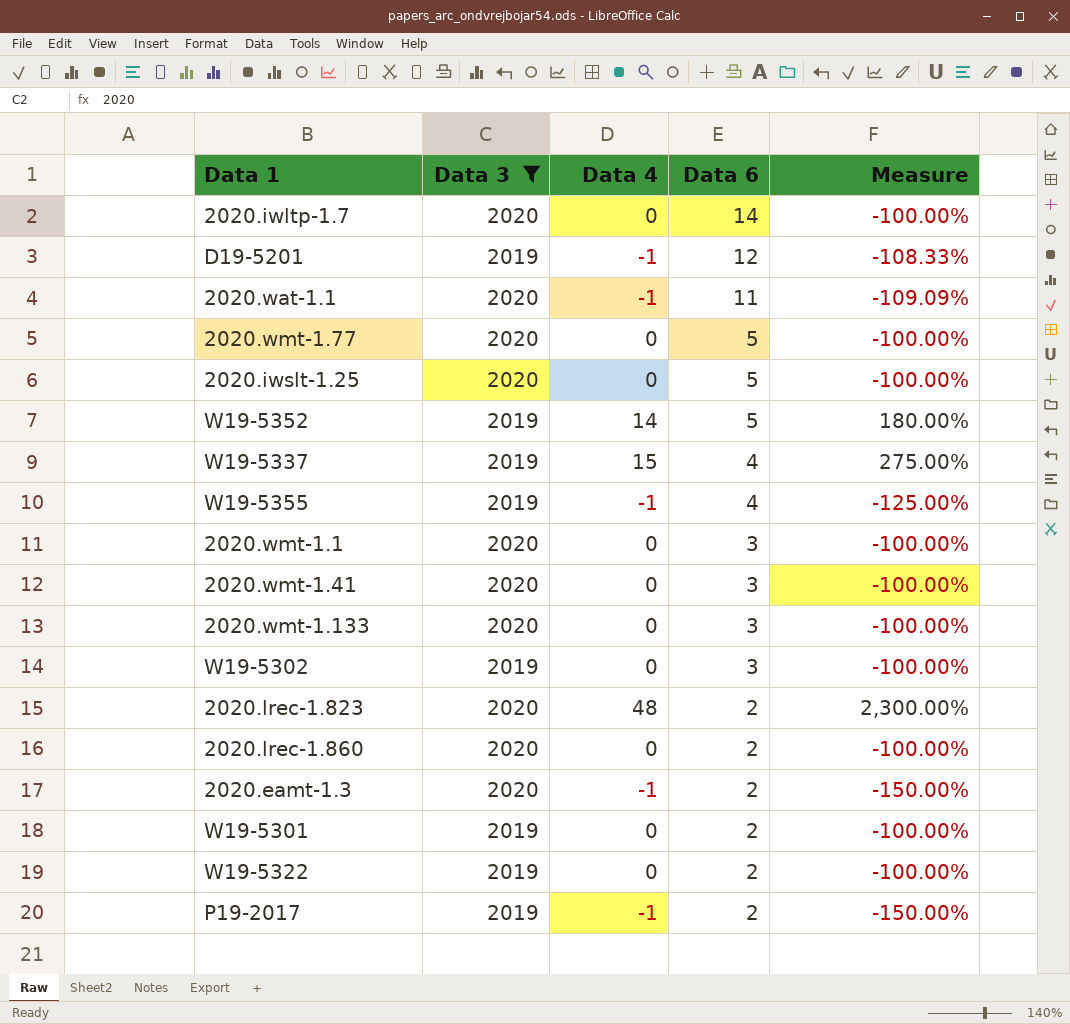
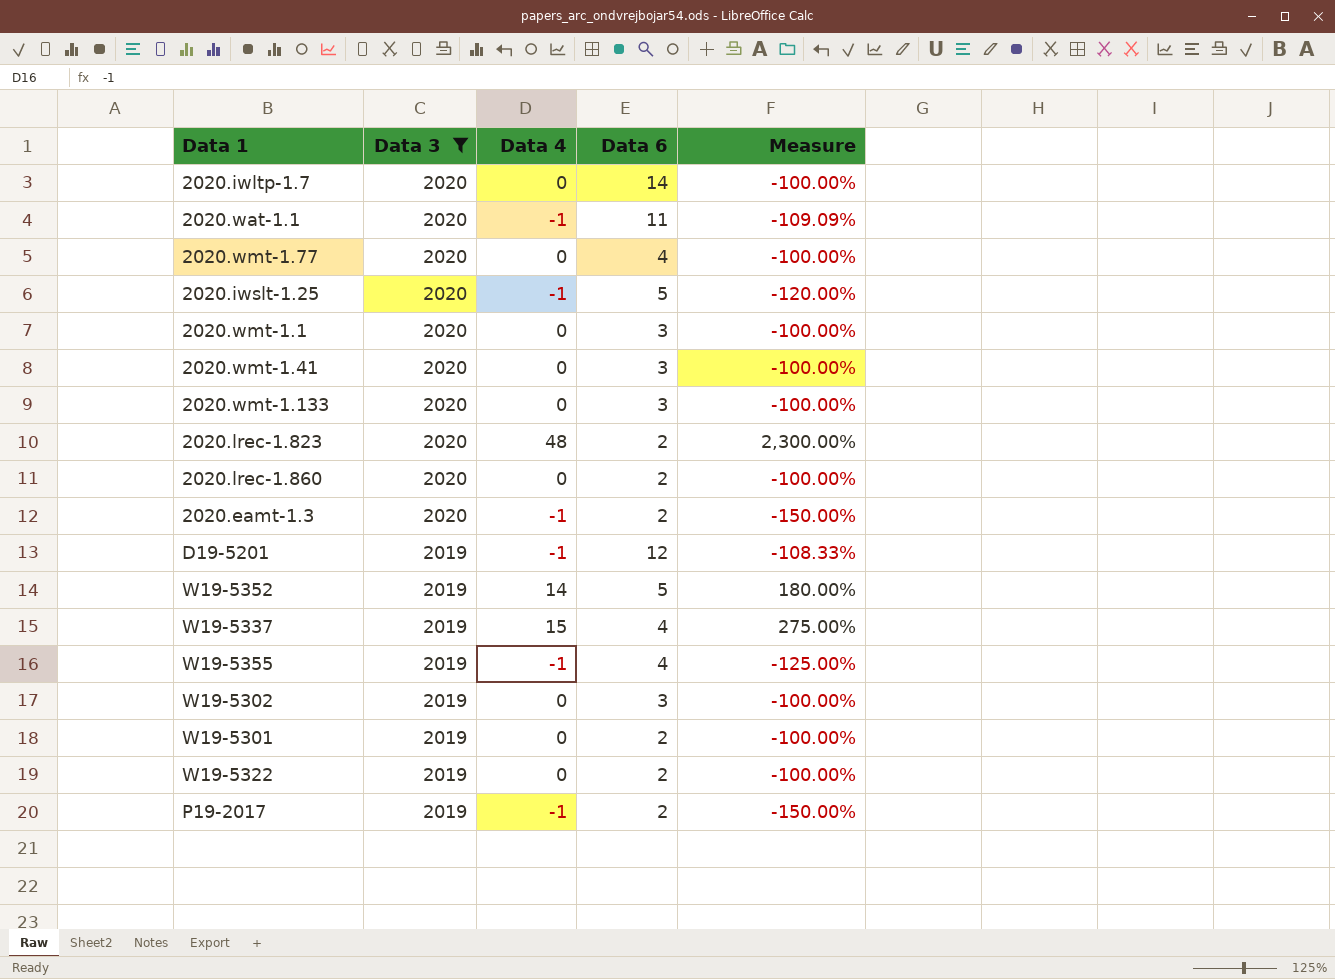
row order: Data 6 descending -> Data 3 descending
2020.wmt-1.77 | Data 6: 5 -> 4
2020.iwslt-1.25 | Data 4: 0 -> -1
2020.iwslt-1.25 | Measure: -100.00% -> -120.00%

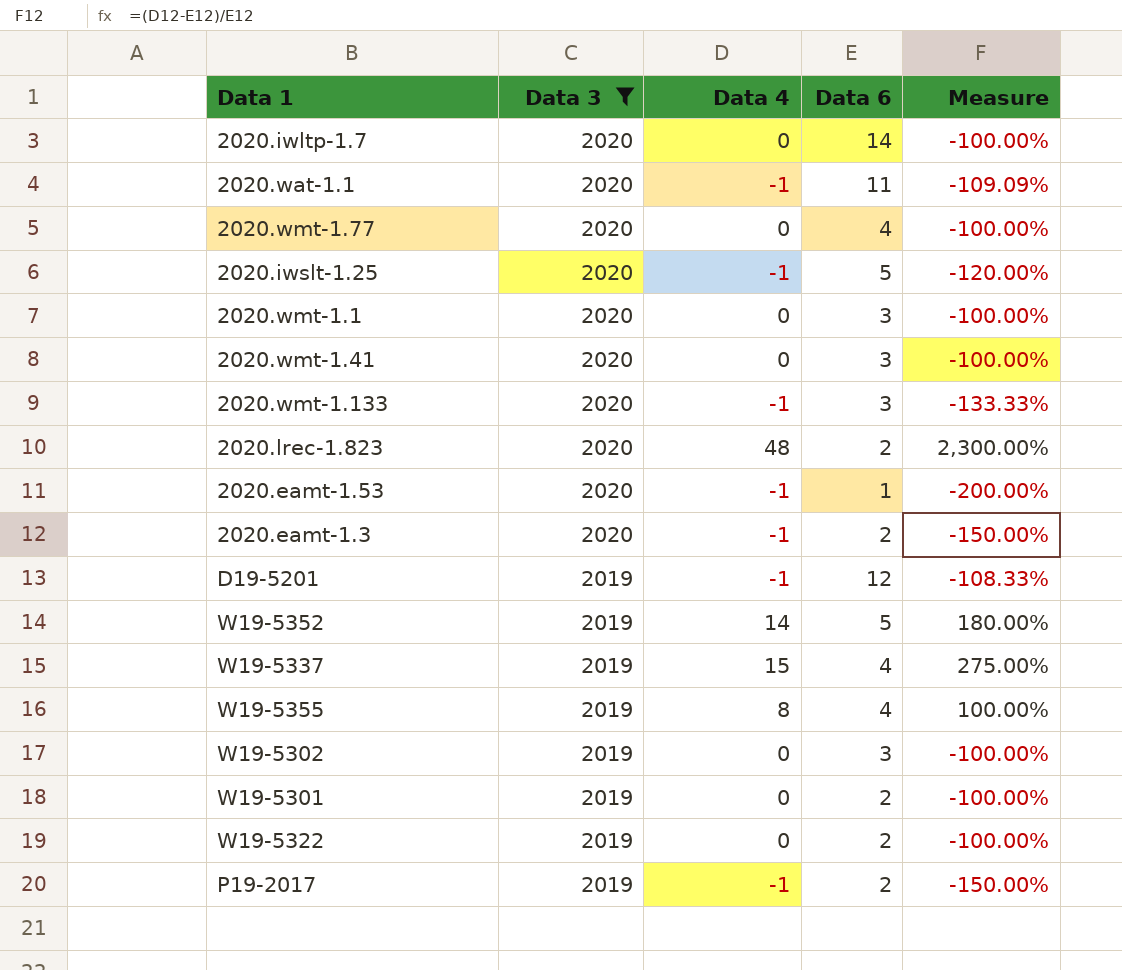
row 2020.lrec-1.860: 2020 | 0 | 2 | -100.00% -> none
2020.wmt-1.133 | Data 4: 0 -> -1
2020.wmt-1.133 | Measure: -100.00% -> -133.33%
row 2020.eamt-1.53: none -> 2020 | -1 | 1 | -200.00%
W19-5355 | Data 4: -1 -> 8
W19-5355 | Measure: -125.00% -> 100.00%

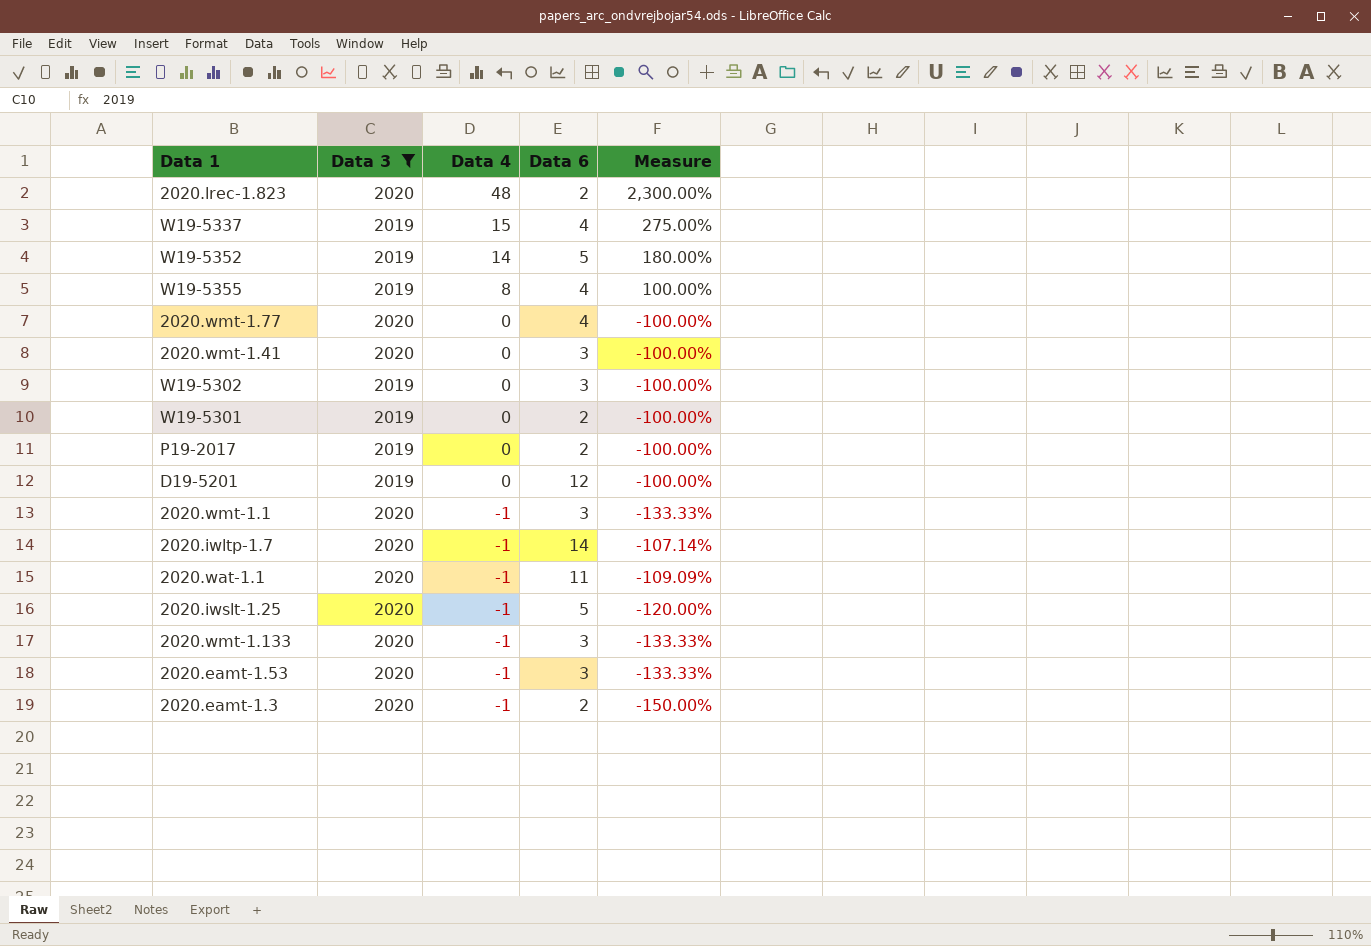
row order: Data 3 descending -> Data 4 descending
row W19-5322: 2019 | 0 | 2 | -100.00% -> none
P19-2017 | Data 4: -1 -> 0
P19-2017 | Measure: -150.00% -> -100.00%
D19-5201 | Data 4: -1 -> 0
D19-5201 | Measure: -108.33% -> -100.00%
2020.wmt-1.1 | Data 4: 0 -> -1
2020.wmt-1.1 | Measure: -100.00% -> -133.33%
2020.iwltp-1.7 | Data 4: 0 -> -1
2020.iwltp-1.7 | Measure: -100.00% -> -107.14%
2020.eamt-1.53 | Data 6: 1 -> 3
2020.eamt-1.53 | Measure: -200.00% -> -133.33%

